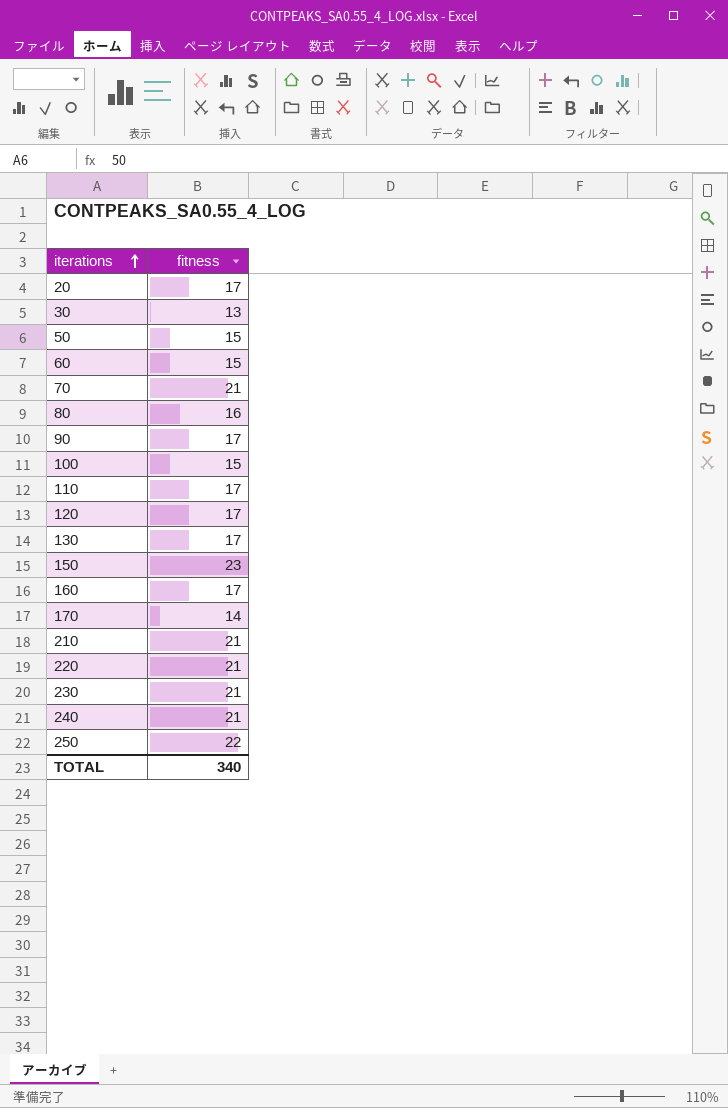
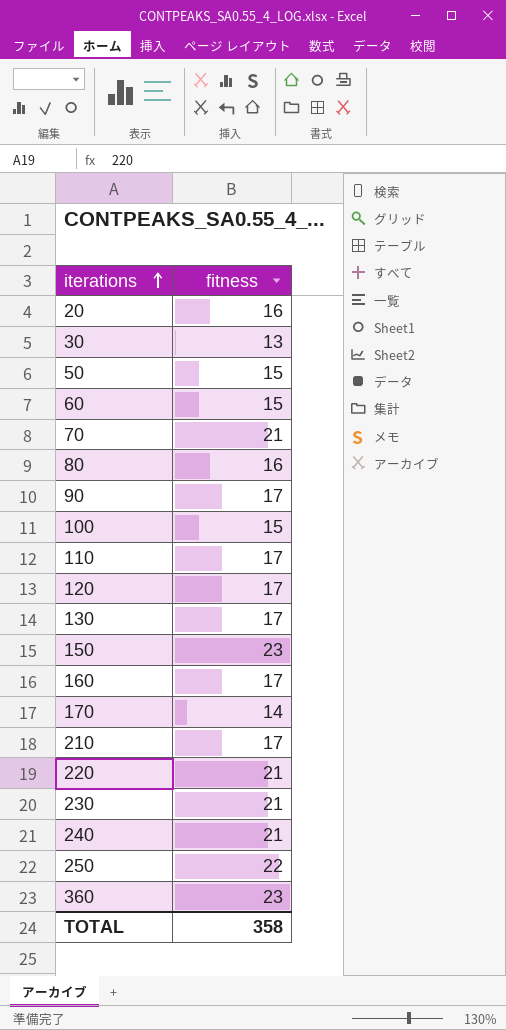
20 | fitness: 17 -> 16
210 | fitness: 21 -> 17
row 360: none -> 23
TOTAL | fitness: 340 -> 358

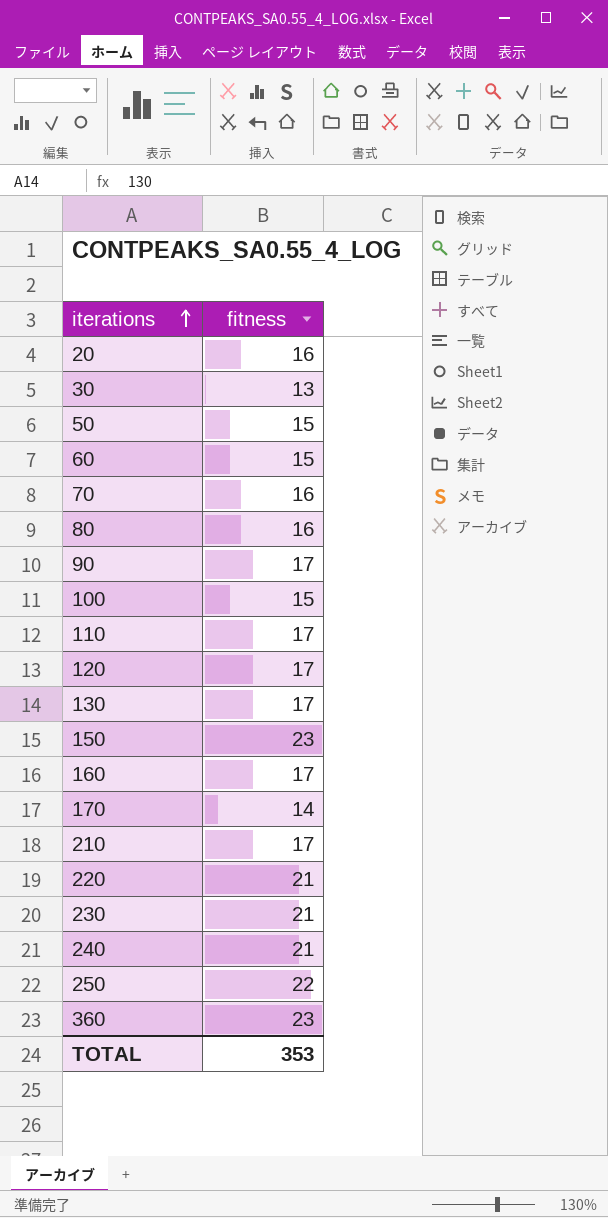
70 | fitness: 21 -> 16
TOTAL | fitness: 358 -> 353

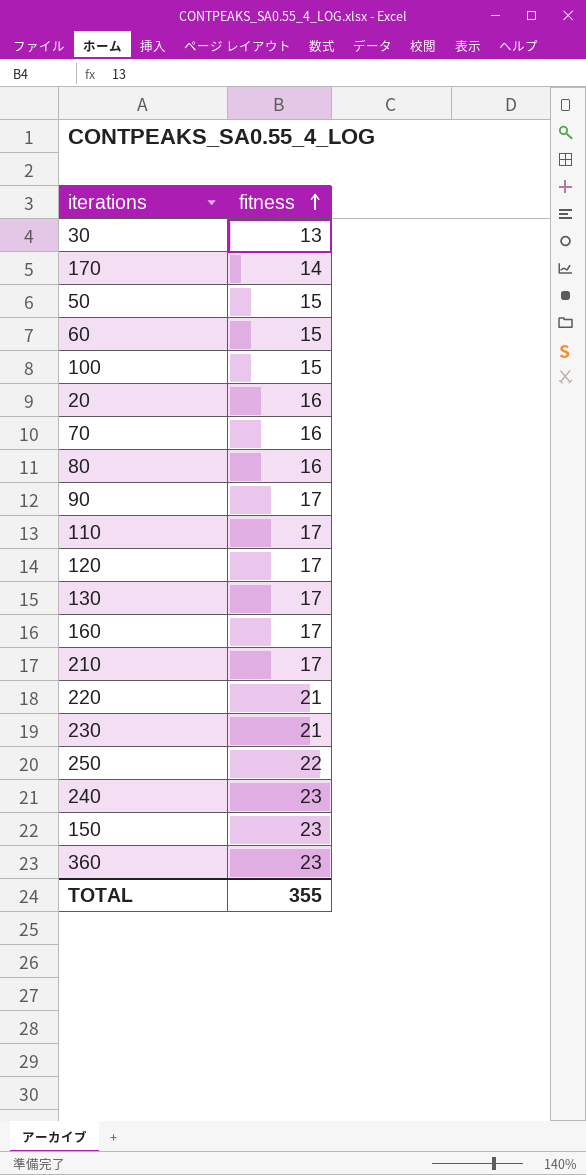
row order: iterations ascending -> fitness ascending
240 | fitness: 21 -> 23
TOTAL | fitness: 353 -> 355

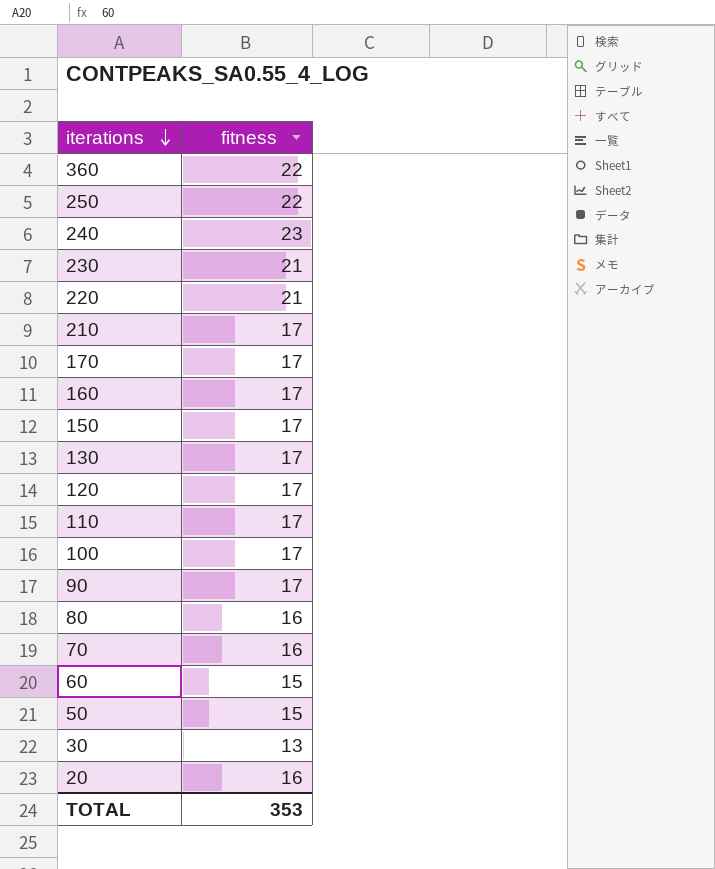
row order: fitness ascending -> iterations descending
360 | fitness: 23 -> 22
170 | fitness: 14 -> 17
150 | fitness: 23 -> 17
100 | fitness: 15 -> 17
TOTAL | fitness: 355 -> 353

